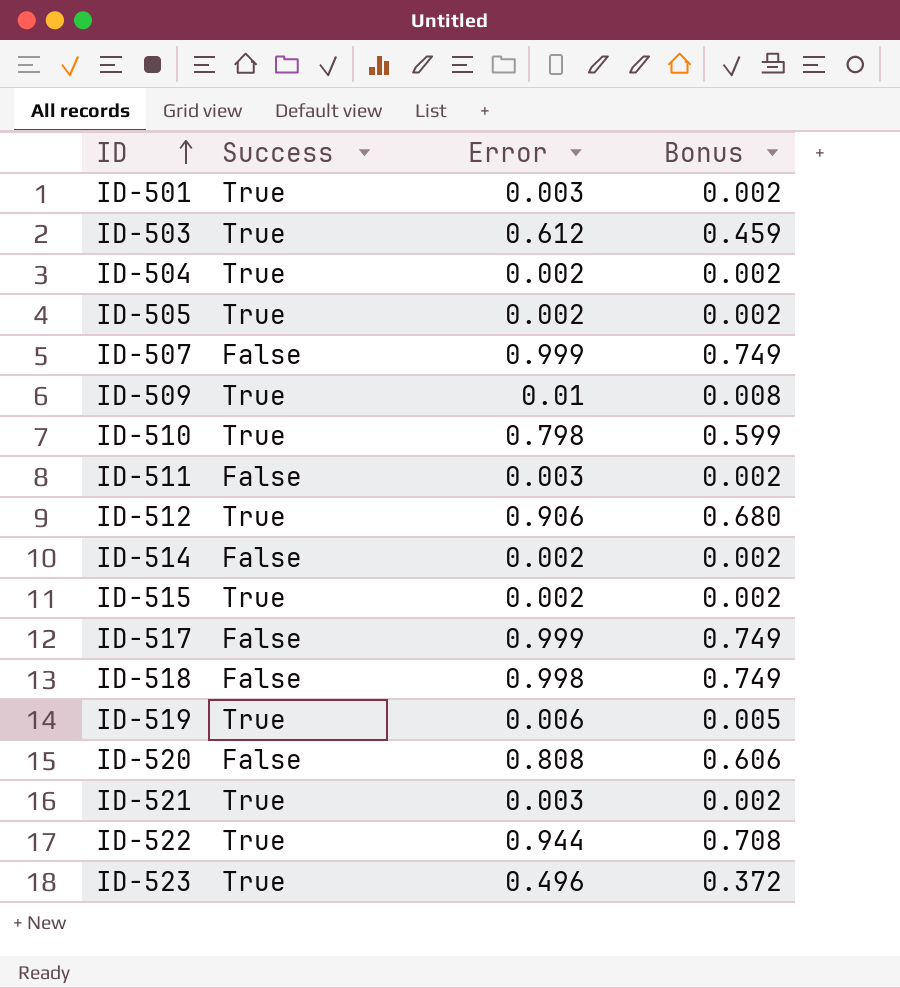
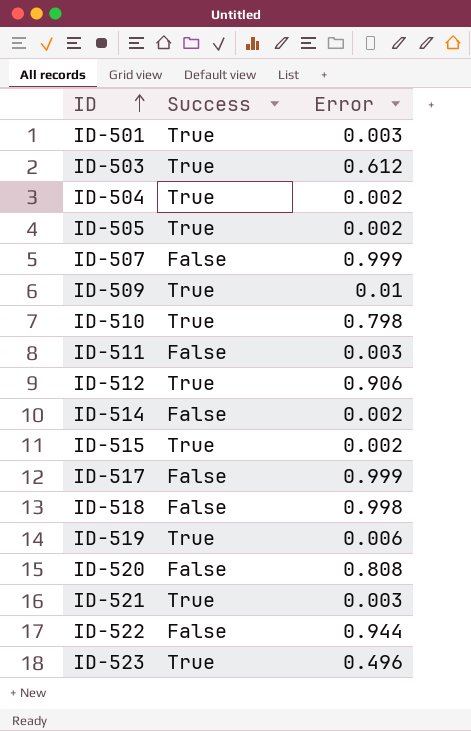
column Bonus | formula: [Error] * 0.75 -> none
ID-522 | Success: True -> False

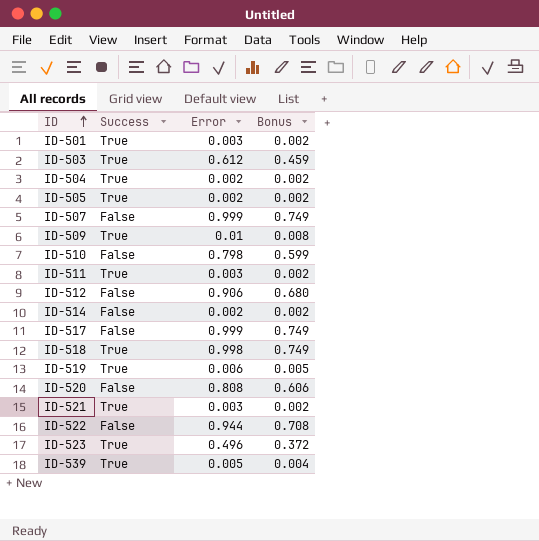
column Bonus | formula: none -> [Error] * 0.75
row ID-515: True | 0.002 -> none
ID-510 | Success: True -> False
ID-511 | Success: False -> True
ID-512 | Success: True -> False
ID-518 | Success: False -> True
row ID-539: none -> True | 0.005 | 0.004

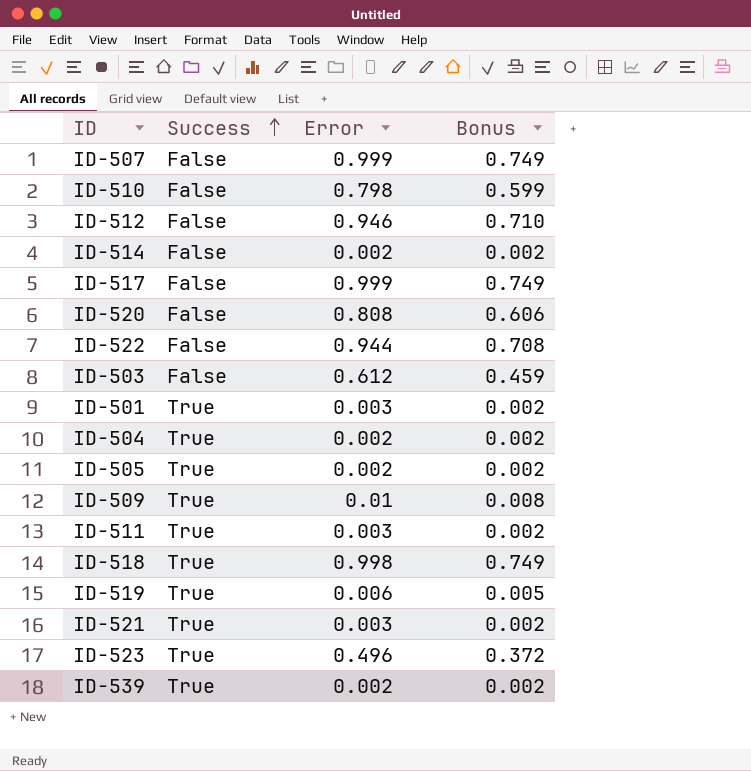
row order: ID ascending -> Success ascending
ID-512 | Error: 0.906 -> 0.946
ID-512 | Bonus: 0.680 -> 0.710
ID-503 | Success: True -> False
ID-539 | Error: 0.005 -> 0.002
ID-539 | Bonus: 0.004 -> 0.002

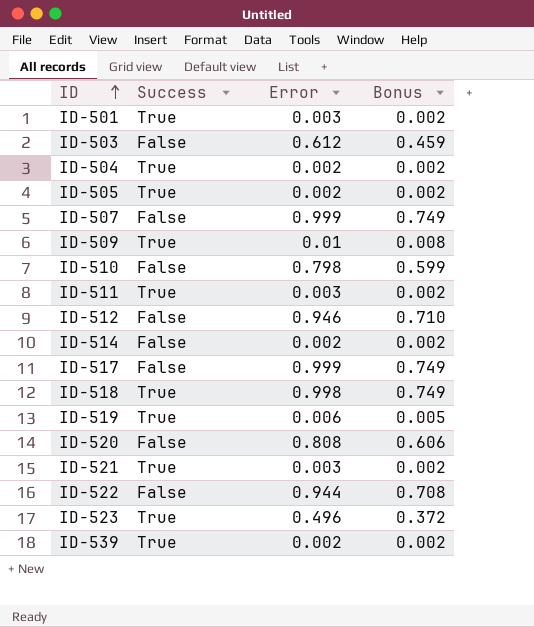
row order: Success ascending -> ID ascending

